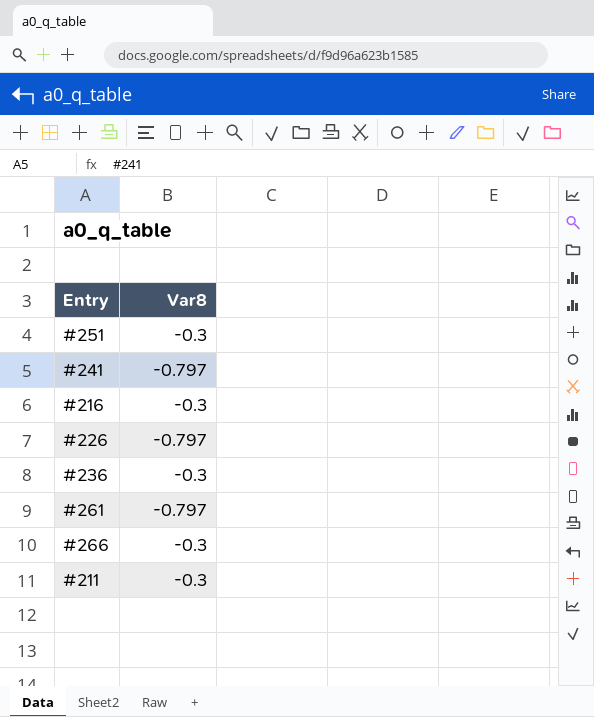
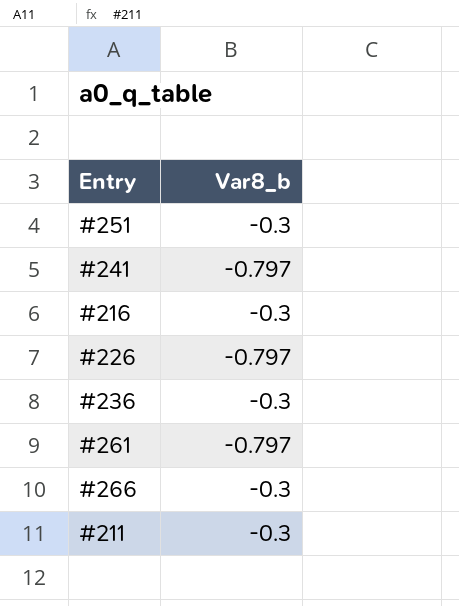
column name: Var8 -> Var8_b

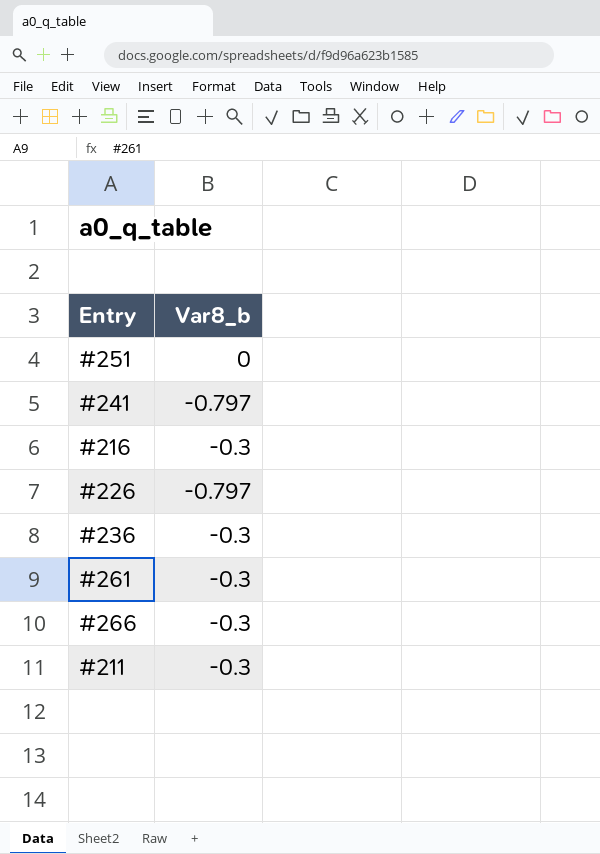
#251 | Var8_b: -0.3 -> 0
#261 | Var8_b: -0.797 -> -0.3

